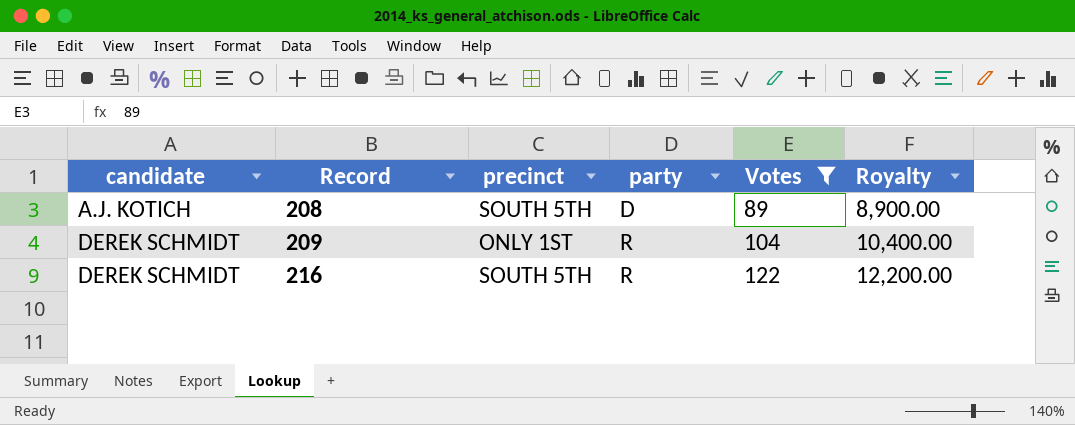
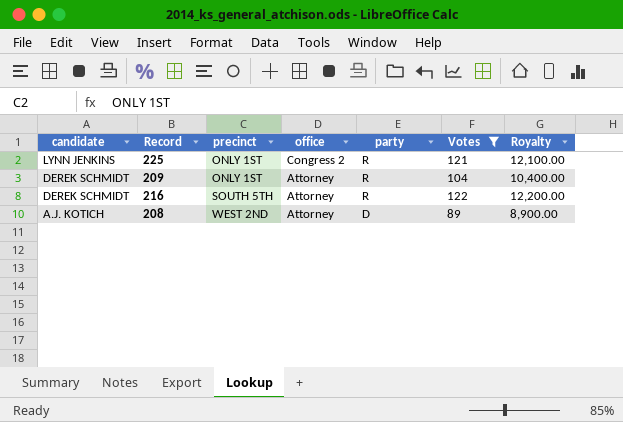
row order: candidate ascending -> candidate descending
column office | position: none -> 4
row 225: none -> LYNN JENKINS | ONLY 1ST | Congress 2 | R | 121 | 12,100.00
208 | precinct: SOUTH 5TH -> WEST 2ND

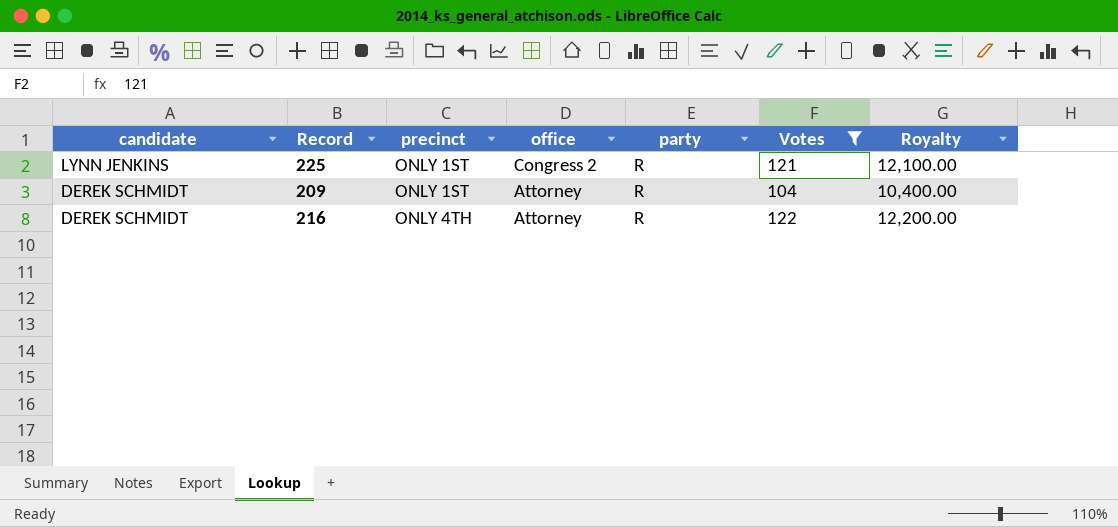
row 208: A.J. KOTICH | WEST 2ND | Attorney | D | 89 | 8,900.00 -> none
216 | precinct: SOUTH 5TH -> ONLY 4TH

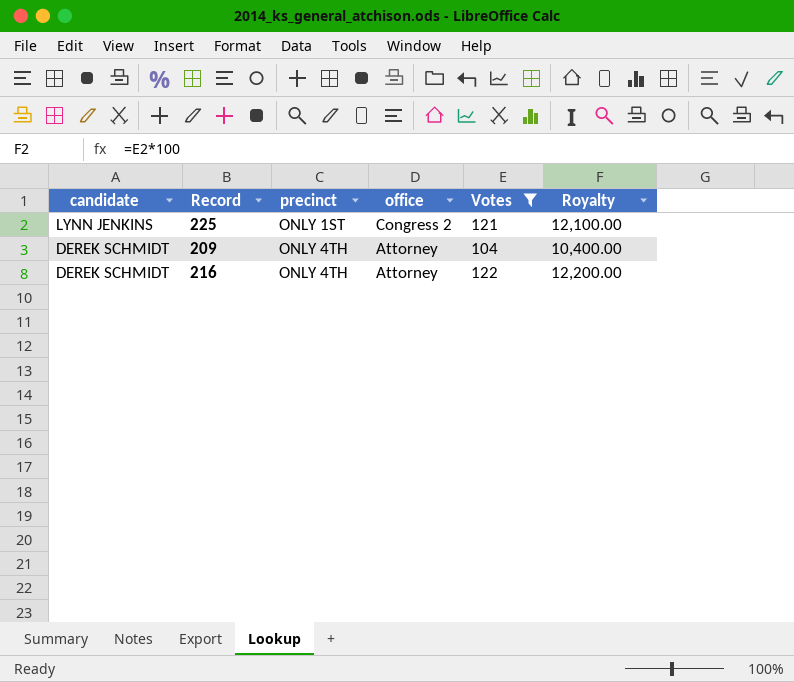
column party | position: 5 -> none
209 | precinct: ONLY 1ST -> ONLY 4TH

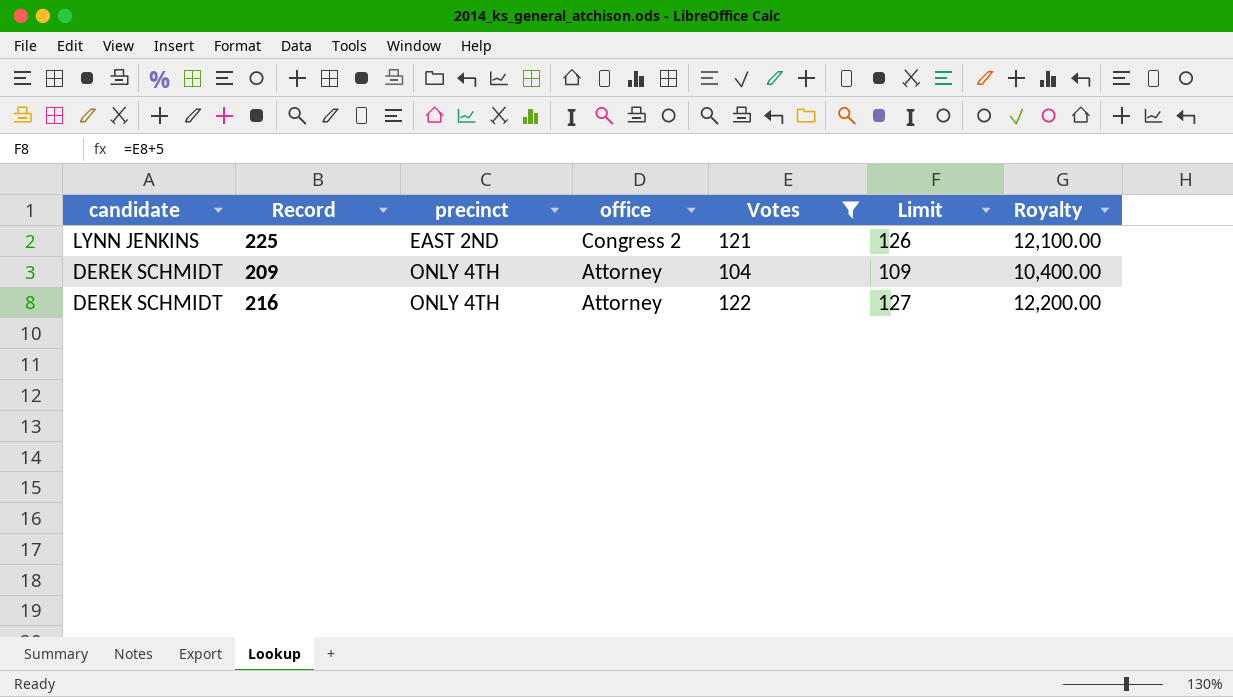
column Limit | formula: none -> [Votes] + 5
225 | precinct: ONLY 1ST -> EAST 2ND

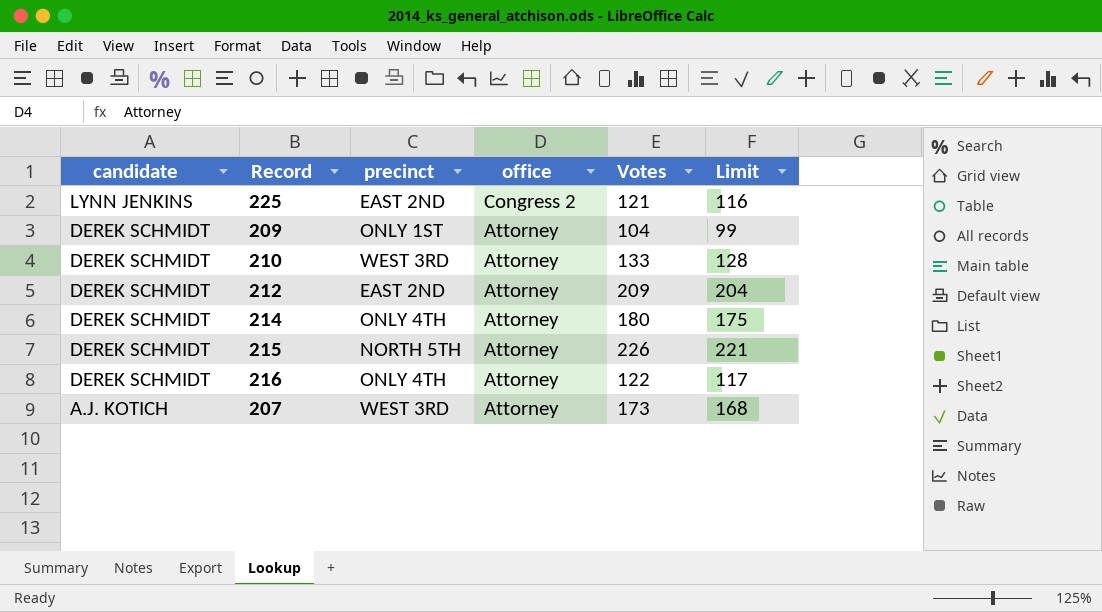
filter: Votes <= 122 -> none
column Royalty | formula: [Votes] * 100 -> none
column Limit | formula: [Votes] + 5 -> [Votes] - 5
209 | precinct: ONLY 4TH -> ONLY 1ST

